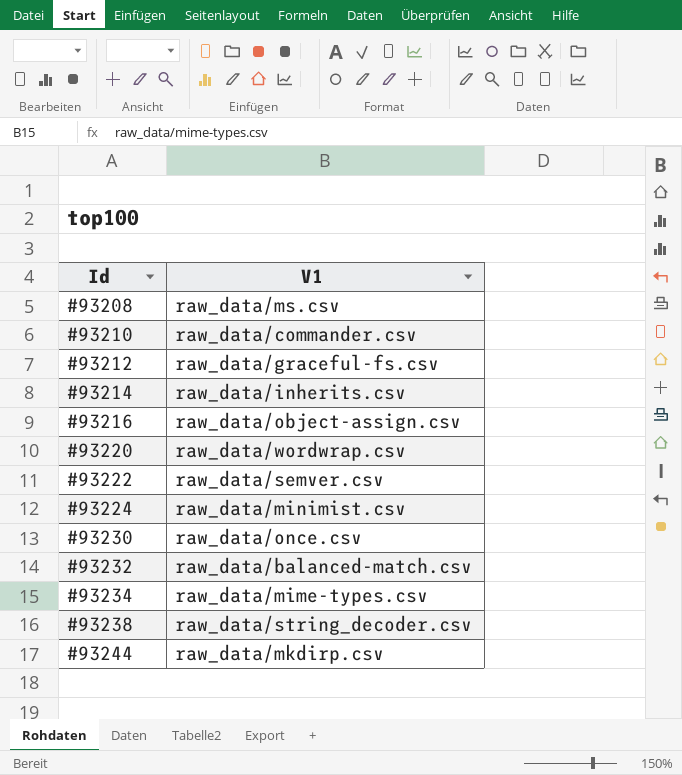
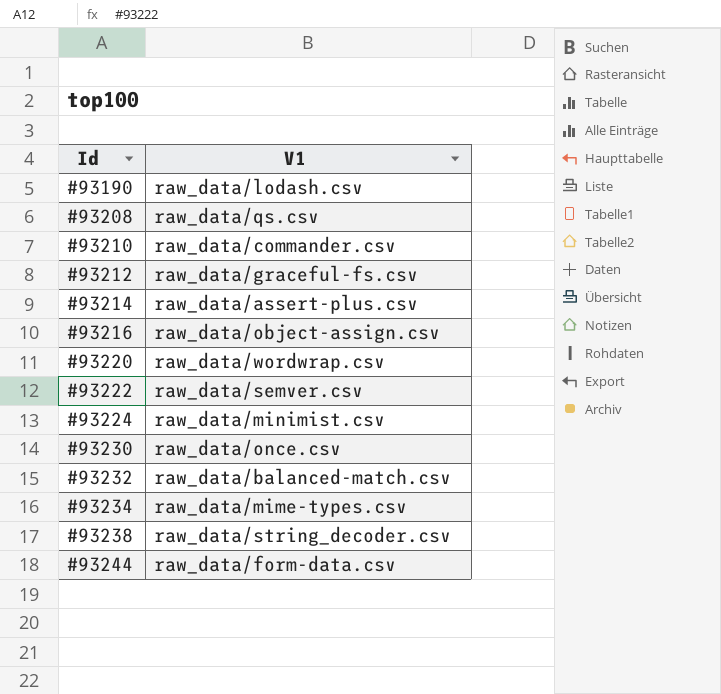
row #93190: none -> raw_data/lodash.csv
#93208 | V1: raw_data/ms.csv -> raw_data/qs.csv
#93214 | V1: raw_data/inherits.csv -> raw_data/assert-plus.csv
#93244 | V1: raw_data/mkdirp.csv -> raw_data/form-data.csv

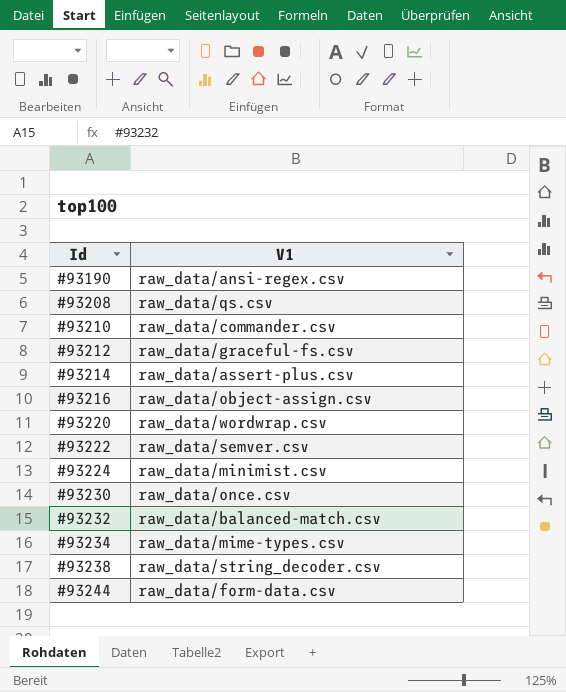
#93190 | V1: raw_data/lodash.csv -> raw_data/ansi-regex.csv

